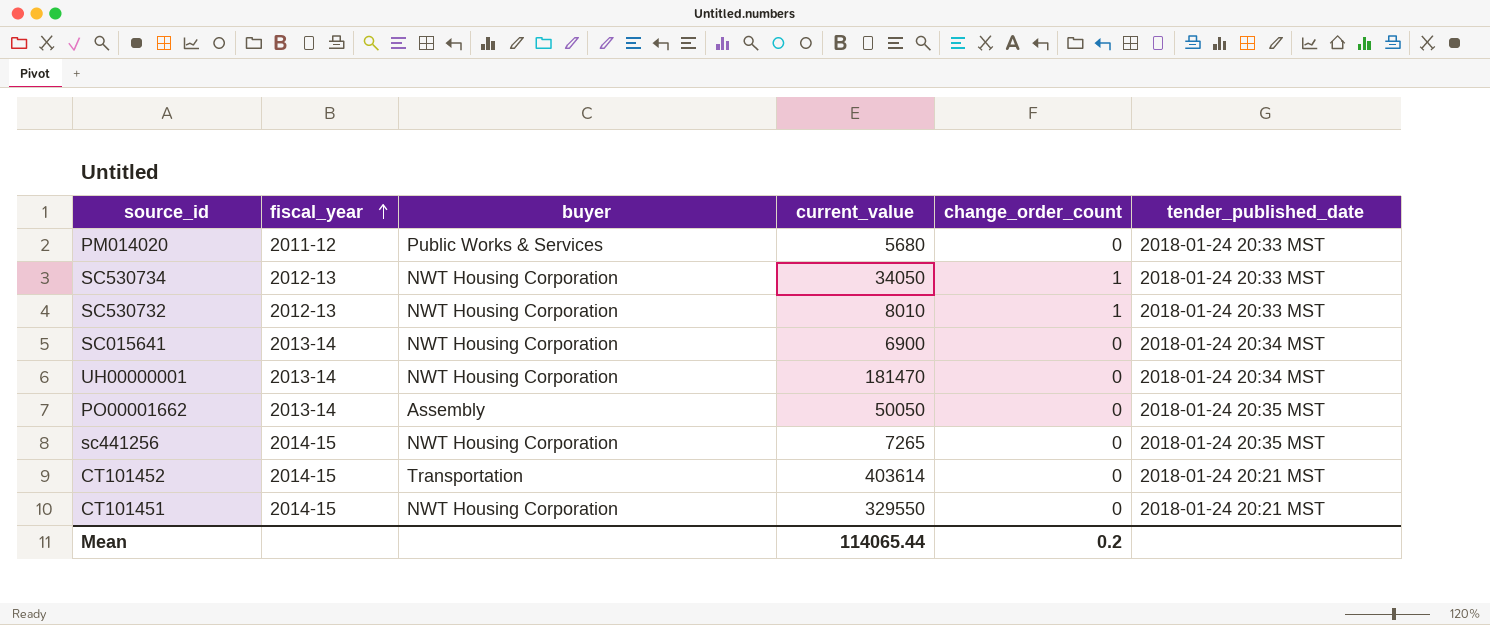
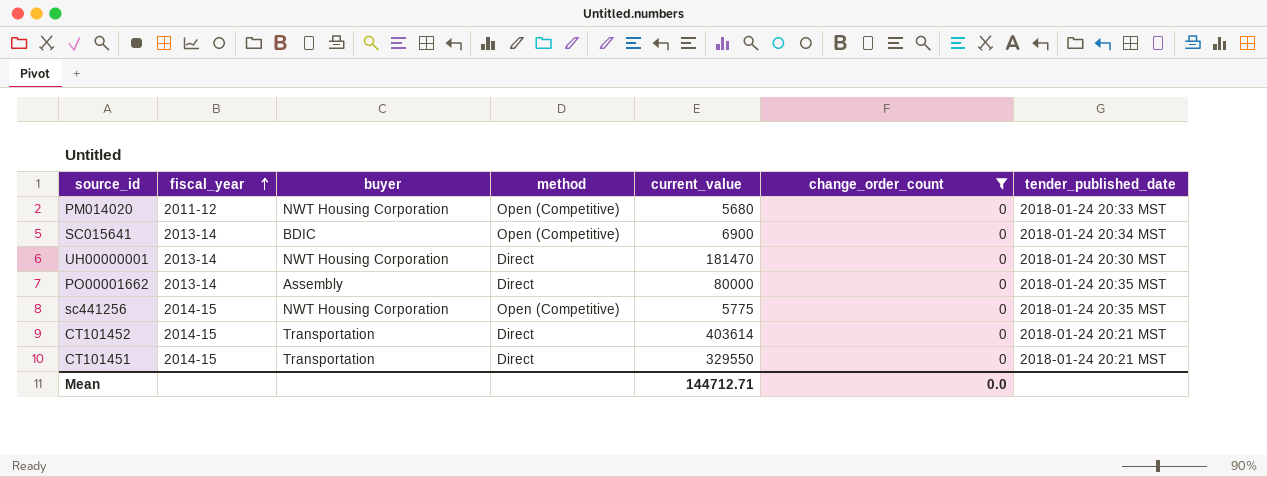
filter: none -> change_order_count = 0
column method | position: none -> 4
PM014020 | buyer: Public Works & Services -> NWT Housing Corporation
SC015641 | buyer: NWT Housing Corporation -> BDIC
UH00000001 | tender_published_date: 2018-01-24 20:34 MST -> 2018-01-24 20:30 MST
PO00001662 | current_value: 50050 -> 80000
sc441256 | current_value: 7265 -> 5775
CT101451 | buyer: NWT Housing Corporation -> Transportation
Mean | current_value: 114065.44 -> 144712.71
Mean | change_order_count: 0.2 -> 0.0

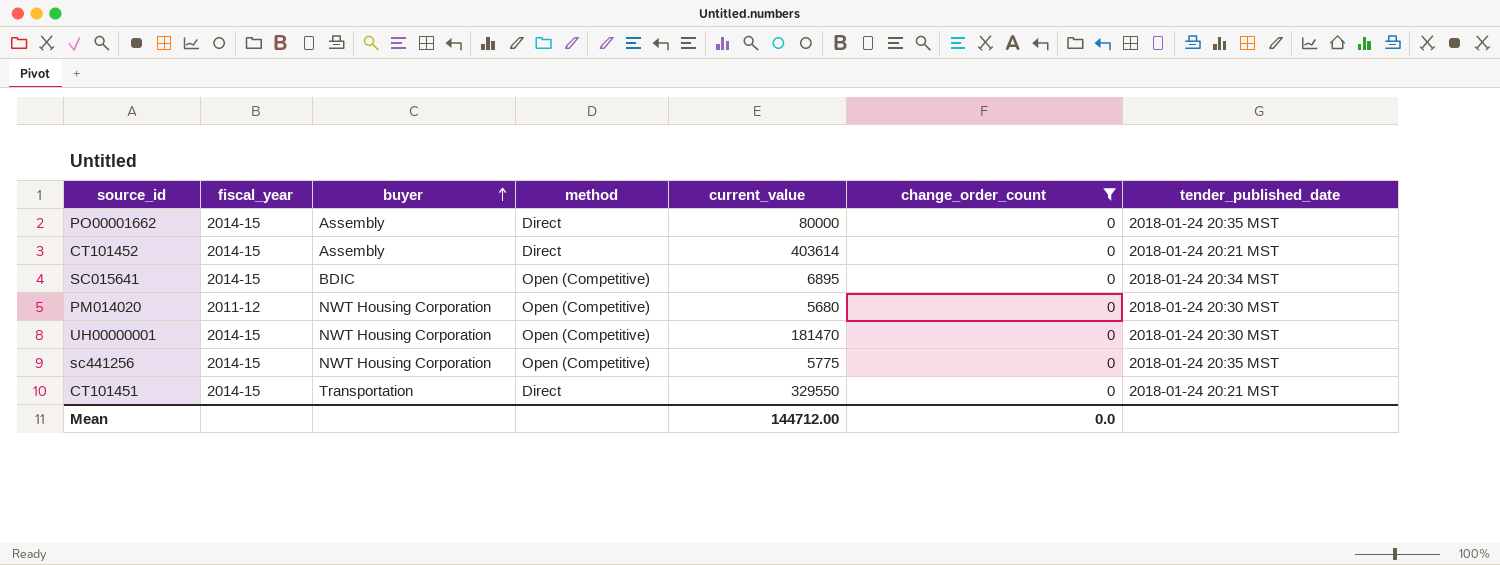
row order: fiscal_year ascending -> buyer ascending
PO00001662 | fiscal_year: 2013-14 -> 2014-15
CT101452 | buyer: Transportation -> Assembly
SC015641 | fiscal_year: 2013-14 -> 2014-15
SC015641 | current_value: 6900 -> 6895
PM014020 | tender_published_date: 2018-01-24 20:33 MST -> 2018-01-24 20:30 MST
UH00000001 | fiscal_year: 2013-14 -> 2014-15
UH00000001 | method: Direct -> Open (Competitive)
Mean | current_value: 144712.71 -> 144712.00

